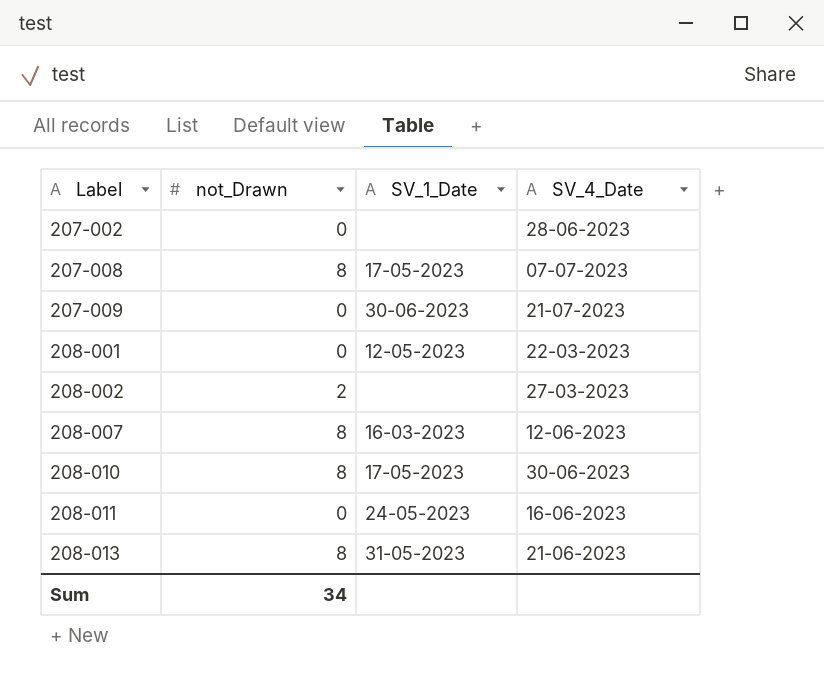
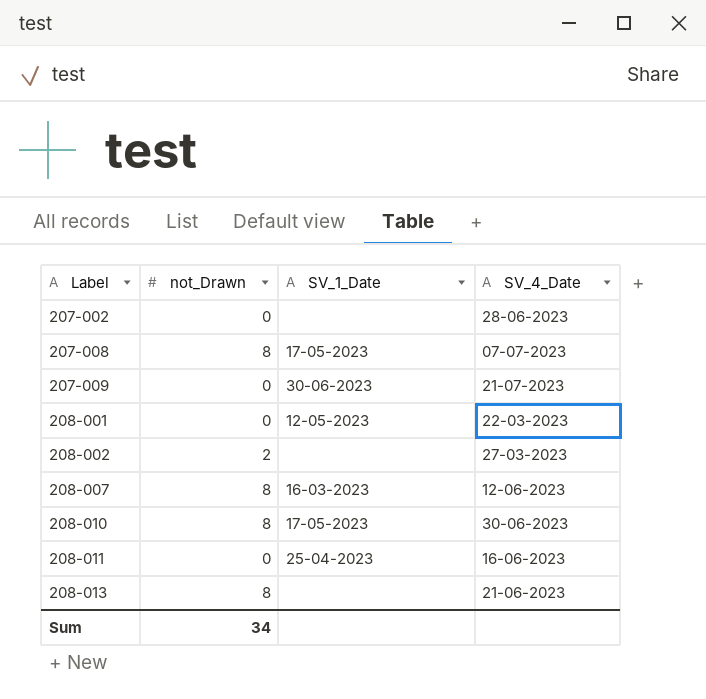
208-011 | SV_1_Date: 24-05-2023 -> 25-04-2023
208-013 | SV_1_Date: 31-05-2023 -> none

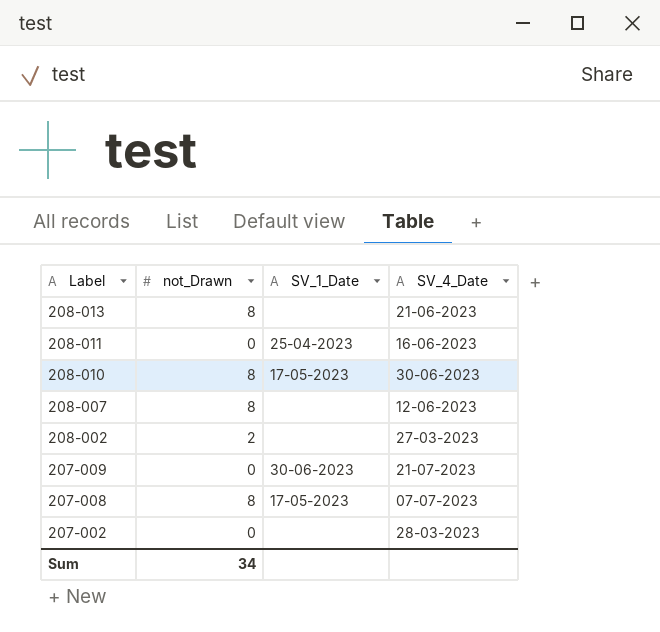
row order: Label ascending -> Label descending
row 208-001: 0 | 12-05-2023 | 22-03-2023 -> none
208-007 | SV_1_Date: 16-03-2023 -> none
207-002 | SV_4_Date: 28-06-2023 -> 28-03-2023

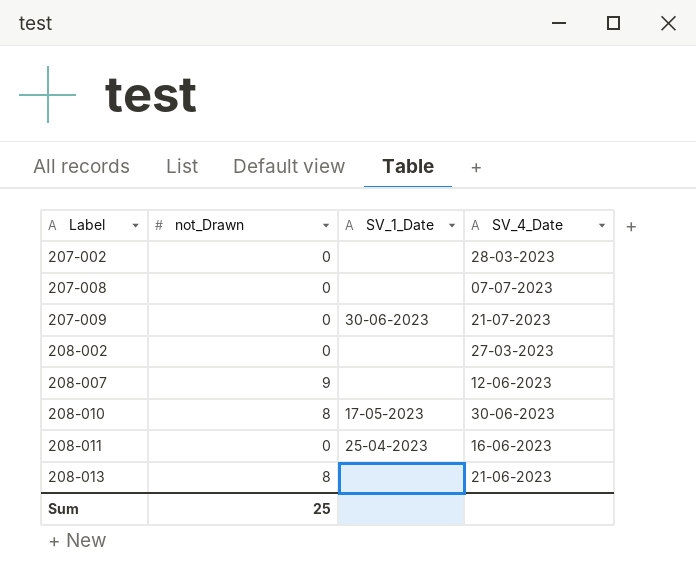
row order: Label descending -> Label ascending
207-008 | not_Drawn: 8 -> 0
207-008 | SV_1_Date: 17-05-2023 -> none
208-002 | not_Drawn: 2 -> 0
208-007 | not_Drawn: 8 -> 9
Sum | not_Drawn: 34 -> 25

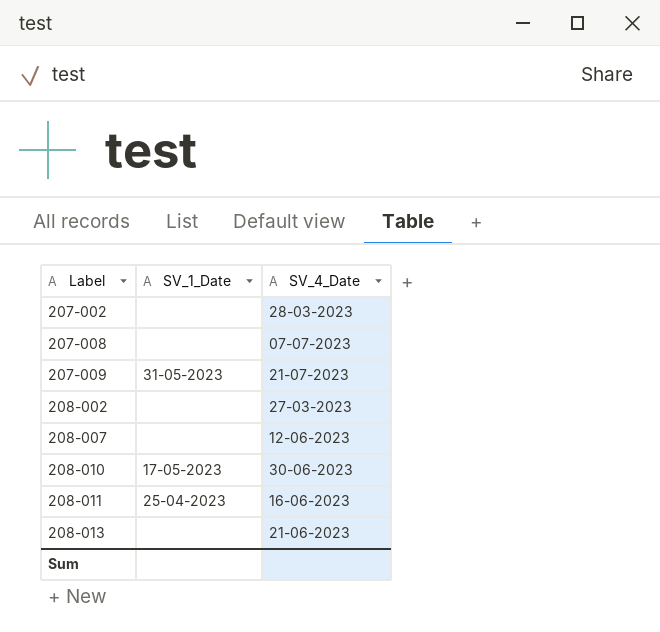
column not_Drawn | position: 2 -> none
207-009 | SV_1_Date: 30-06-2023 -> 31-05-2023

